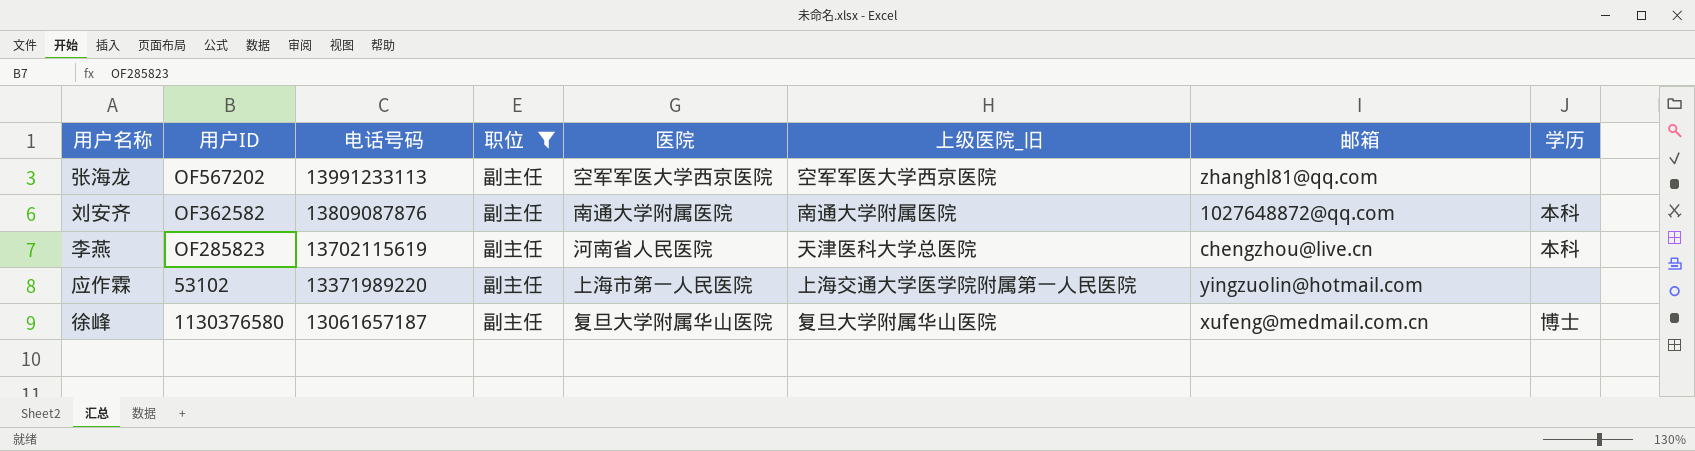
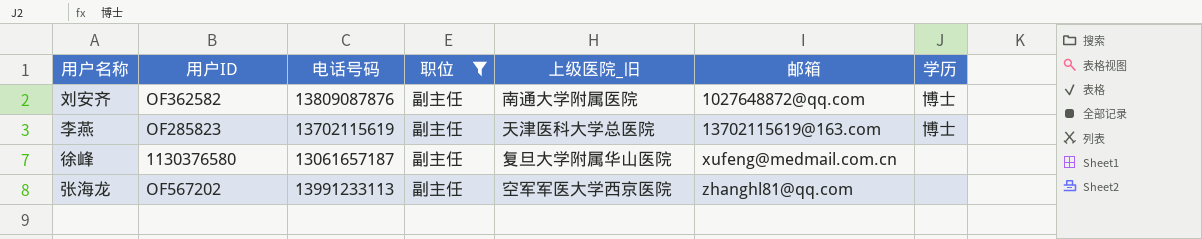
row order: 电话号码 descending -> 邮箱 ascending
column 医院 | position: 5 -> none
row 应作霖: 53102 | 13371989220 | 副主任 | 上海市第一人民医院 | 上海交通大学医学院附属第一人民医院 | yingzuolin@hotmail.com | none -> none
刘安齐 | 学历: 本科 -> 博士
李燕 | 邮箱: chengzhou@live.cn -> 13702115619@163.com
李燕 | 学历: 本科 -> 博士
徐峰 | 学历: 博士 -> none

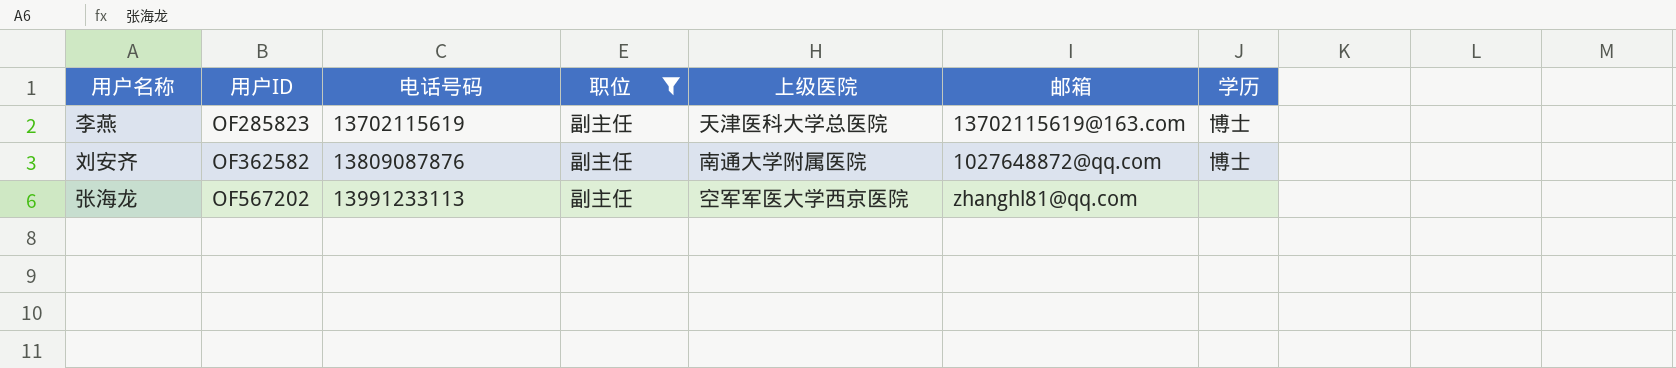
row order: 邮箱 ascending -> 用户ID ascending
column name: 上级医院_旧 -> 上级医院
row 徐峰: 1130376580 | 13061657187 | 副主任 | 复旦大学附属华山医院 | xufeng@medmail.com.cn | none -> none

